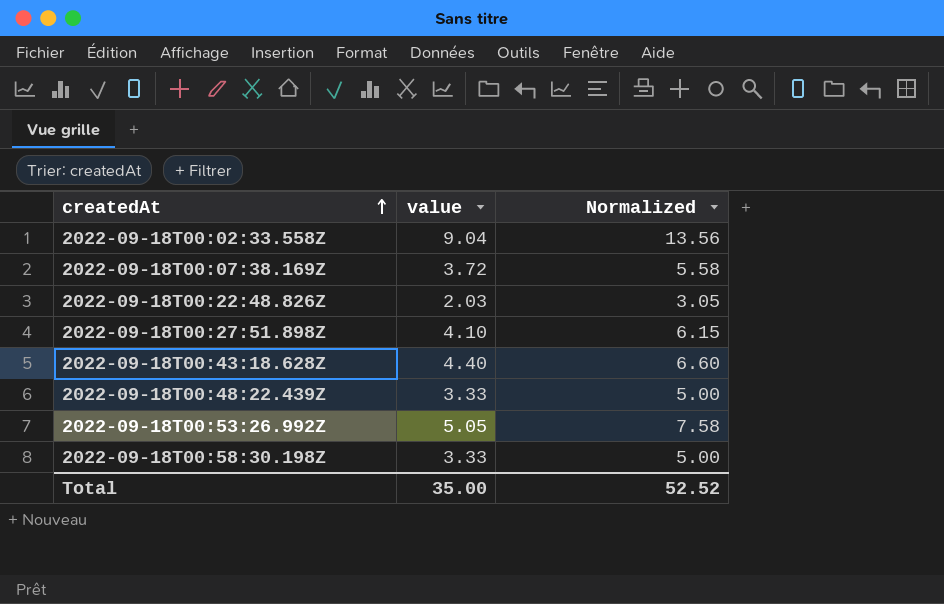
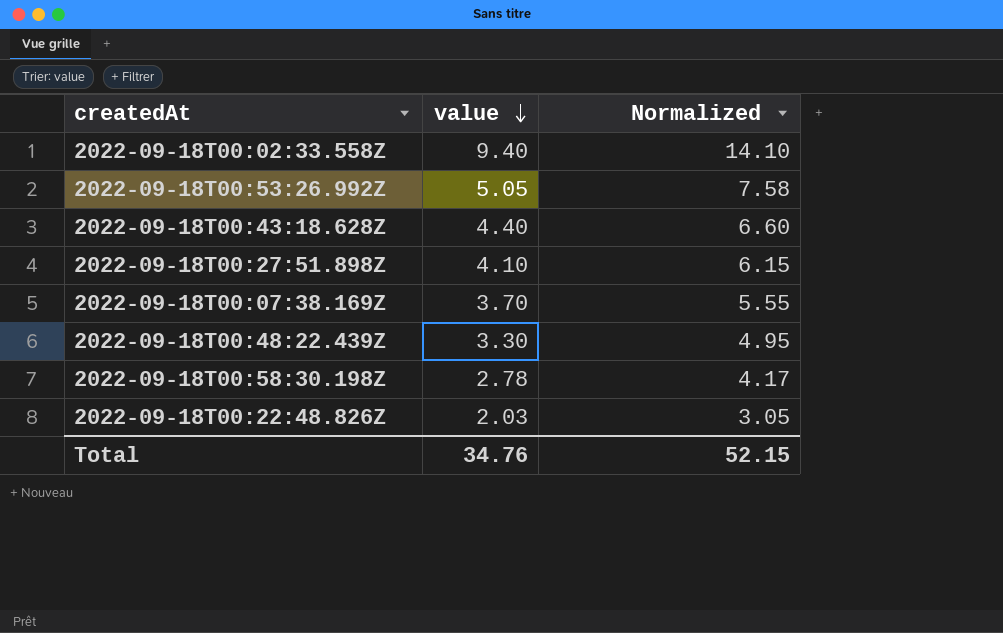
row order: createdAt ascending -> value descending
2022-09-18T00:02:33.558Z | value: 9.04 -> 9.40
2022-09-18T00:02:33.558Z | Normalized: 13.56 -> 14.10
2022-09-18T00:07:38.169Z | value: 3.72 -> 3.70
2022-09-18T00:07:38.169Z | Normalized: 5.58 -> 5.55
2022-09-18T00:48:22.439Z | value: 3.33 -> 3.30
2022-09-18T00:48:22.439Z | Normalized: 5.00 -> 4.95
2022-09-18T00:58:30.198Z | value: 3.33 -> 2.78
2022-09-18T00:58:30.198Z | Normalized: 5.00 -> 4.17
Total | value: 35.00 -> 34.76
Total | Normalized: 52.52 -> 52.15

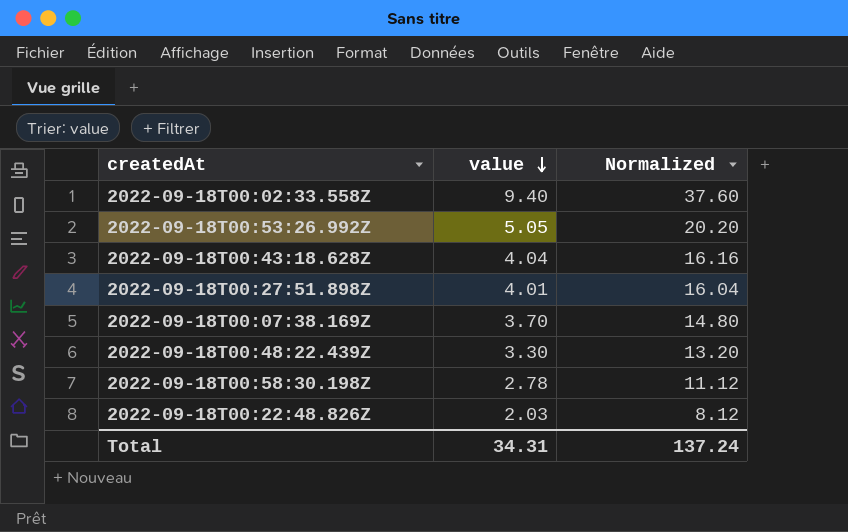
column Normalized | formula: [value] * 1.5 -> [value] * 4
2022-09-18T00:43:18.628Z | value: 4.40 -> 4.04
2022-09-18T00:27:51.898Z | value: 4.10 -> 4.01
Total | value: 34.76 -> 34.31
Total | Normalized: 52.15 -> 137.24

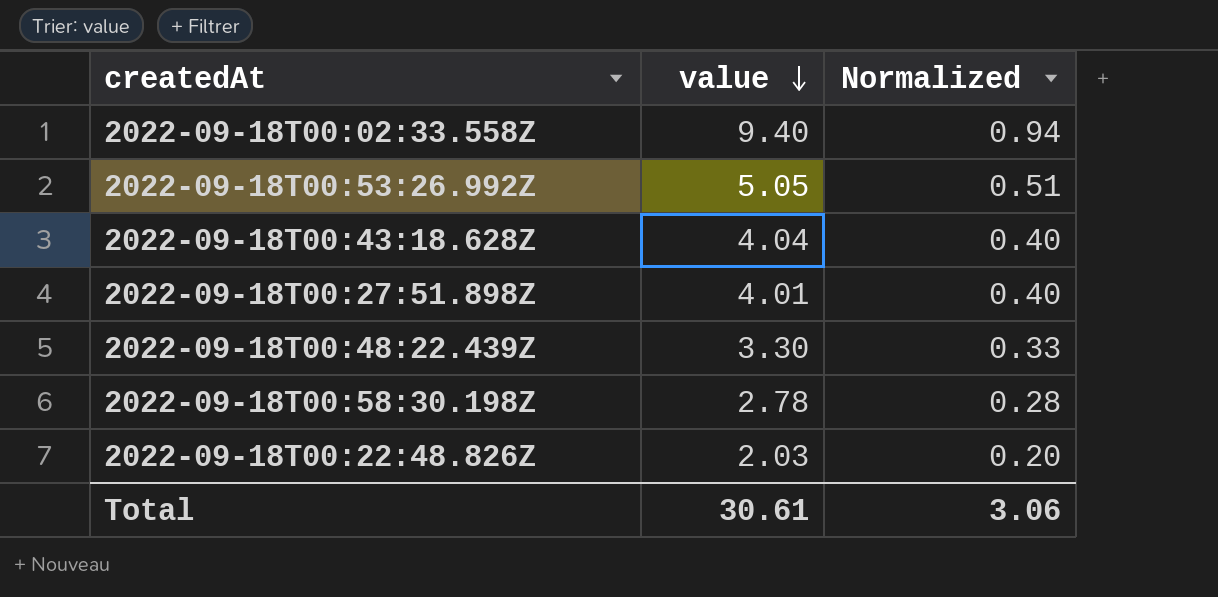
column Normalized | formula: [value] * 4 -> [value] * 0.1
row 2022-09-18T00:07:38.169Z: 3.70 | 14.80 -> none
Total | value: 34.31 -> 30.61
Total | Normalized: 137.24 -> 3.06

